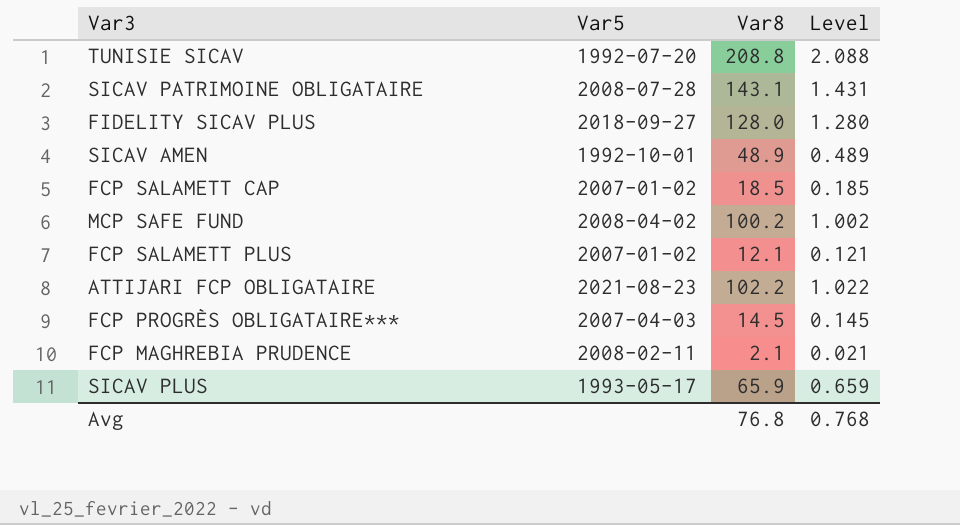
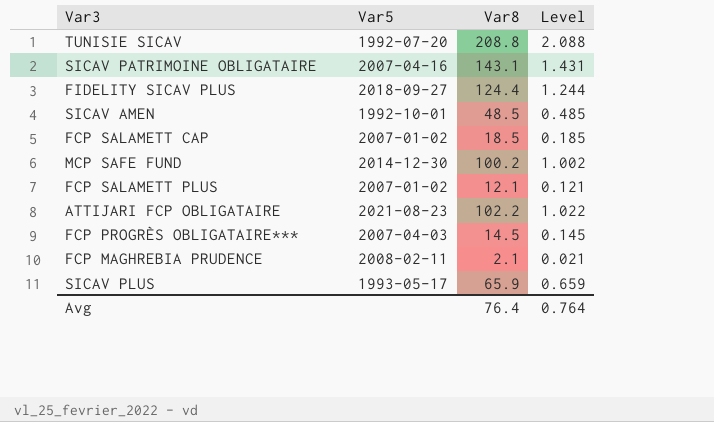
SICAV PATRIMOINE OBLIGATAIRE | Var5: 2008-07-28 -> 2007-04-16
FIDELITY SICAV PLUS | Var8: 128.0 -> 124.4
FIDELITY SICAV PLUS | Level: 1.280 -> 1.244
SICAV AMEN | Var8: 48.9 -> 48.5
SICAV AMEN | Level: 0.489 -> 0.485
MCP SAFE FUND | Var5: 2008-04-02 -> 2014-12-30
Avg | Var8: 76.8 -> 76.4
Avg | Level: 0.768 -> 0.764

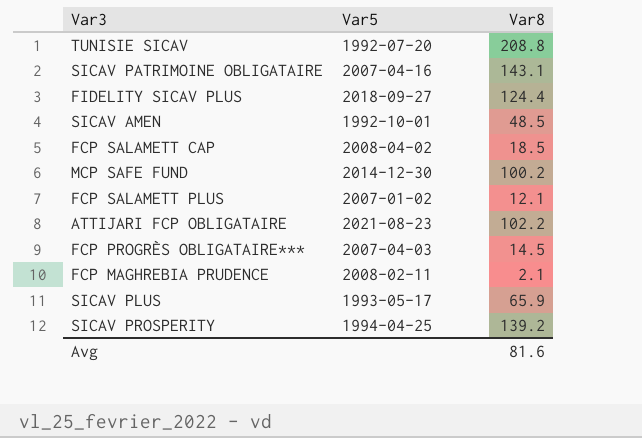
column Level | formula: [Var8] * 0.01 -> none
FCP SALAMETT CAP | Var5: 2007-01-02 -> 2008-04-02
row SICAV PROSPERITY: none -> 1994-04-25 | 139.2
Avg | Var8: 76.4 -> 81.6

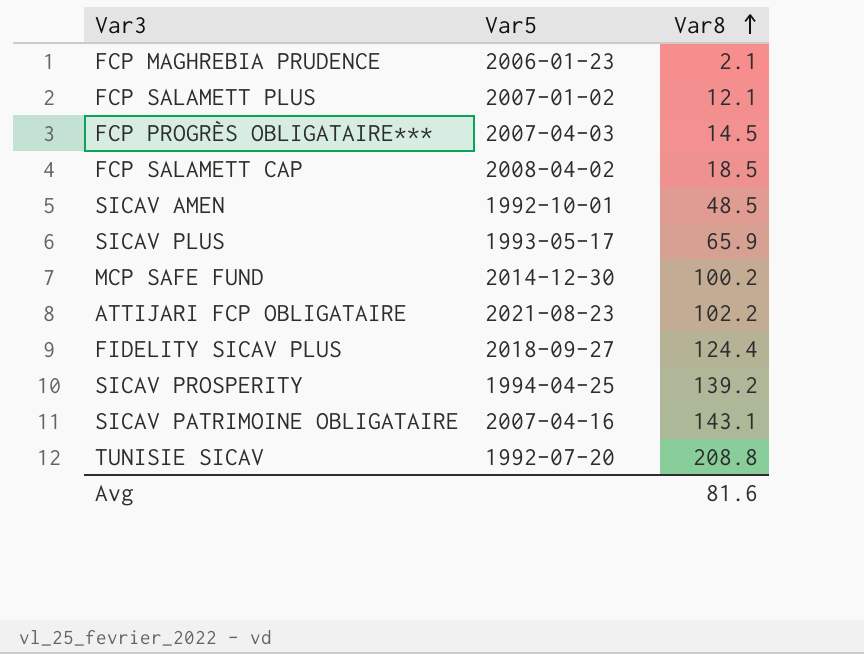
row order: none -> Var8 ascending
FCP MAGHREBIA PRUDENCE | Var5: 2008-02-11 -> 2006-01-23

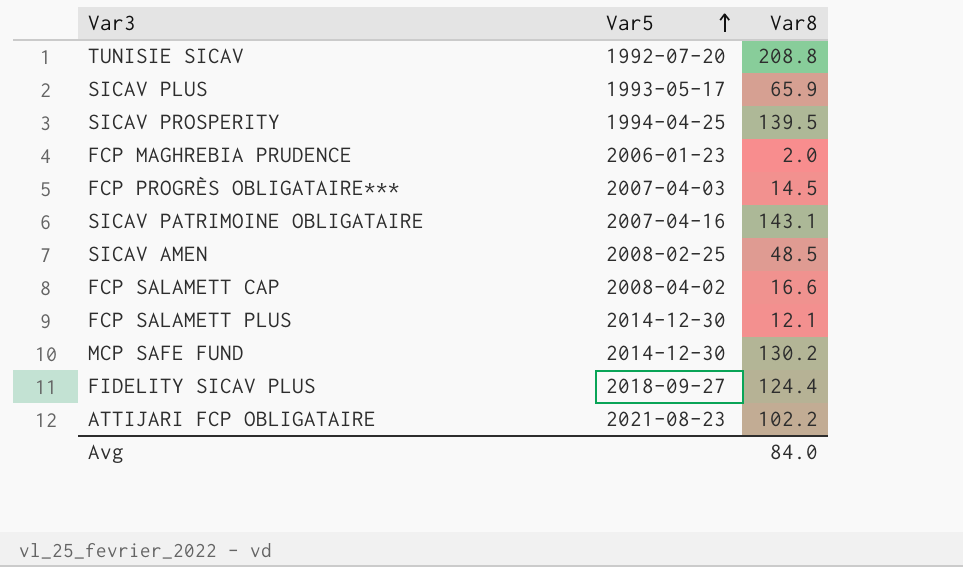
row order: Var8 ascending -> Var5 ascending
SICAV PROSPERITY | Var8: 139.2 -> 139.5
FCP MAGHREBIA PRUDENCE | Var8: 2.1 -> 2.0
SICAV AMEN | Var5: 1992-10-01 -> 2008-02-25
FCP SALAMETT CAP | Var8: 18.5 -> 16.6
FCP SALAMETT PLUS | Var5: 2007-01-02 -> 2014-12-30
MCP SAFE FUND | Var8: 100.2 -> 130.2
Avg | Var8: 81.6 -> 84.0

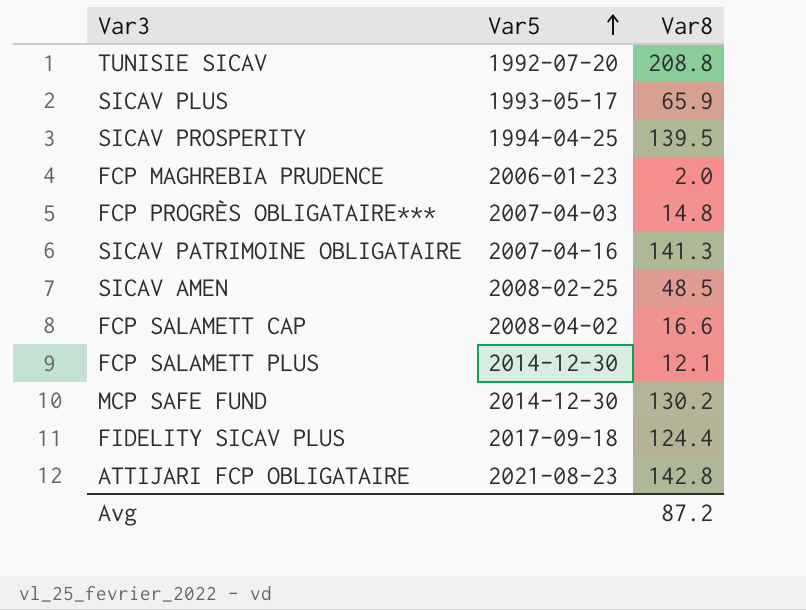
FCP PROGRÈS OBLIGATAIRE*** | Var8: 14.5 -> 14.8
SICAV PATRIMOINE OBLIGATAIRE | Var8: 143.1 -> 141.3
FIDELITY SICAV PLUS | Var5: 2018-09-27 -> 2017-09-18
ATTIJARI FCP OBLIGATAIRE | Var8: 102.2 -> 142.8
Avg | Var8: 84.0 -> 87.2

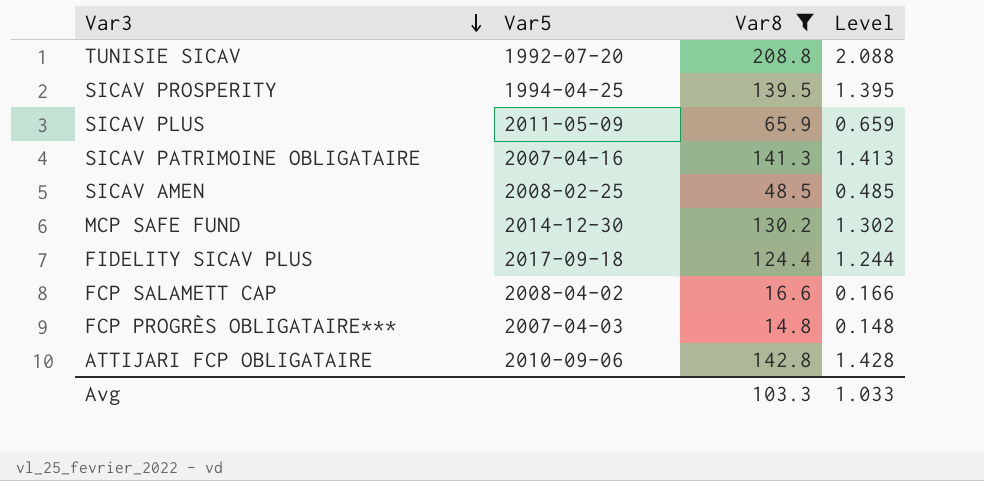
filter: none -> Var8 >= 14.8
row order: Var5 ascending -> Var3 descending
column Level | formula: none -> [Var8] * 0.01
SICAV PLUS | Var5: 1993-05-17 -> 2011-05-09
ATTIJARI FCP OBLIGATAIRE | Var5: 2021-08-23 -> 2010-09-06
Avg | Var8: 87.2 -> 103.3

